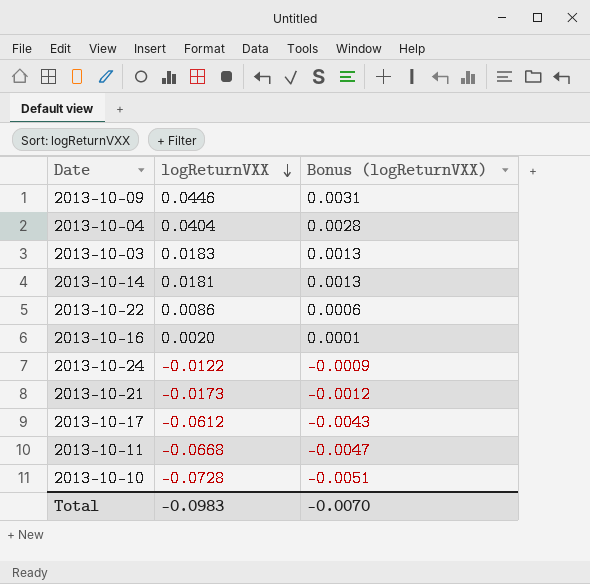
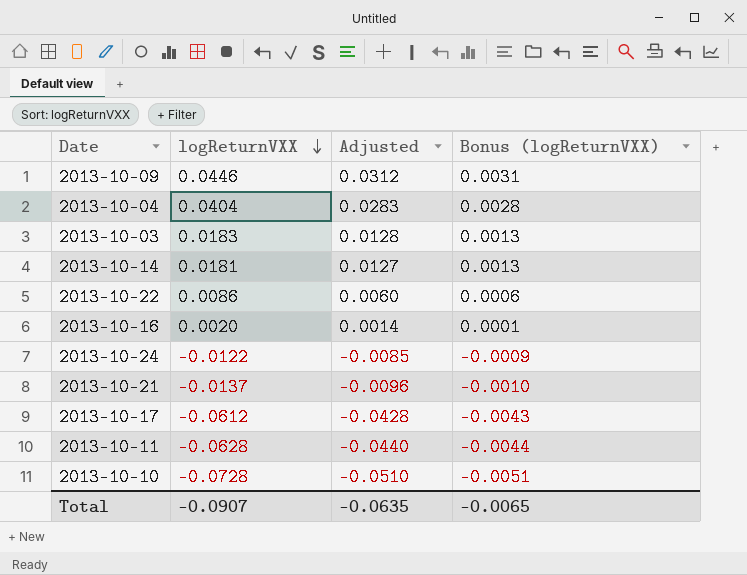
column Adjusted | formula: none -> [logReturnVXX] * 0.7
2013-10-21 | logReturnVXX: -0.0173 -> -0.0137
2013-10-21 | Bonus (logReturnVXX): -0.0012 -> -0.0010
2013-10-11 | logReturnVXX: -0.0668 -> -0.0628
2013-10-11 | Bonus (logReturnVXX): -0.0047 -> -0.0044
Total | logReturnVXX: -0.0983 -> -0.0907
Total | Bonus (logReturnVXX): -0.0070 -> -0.0065

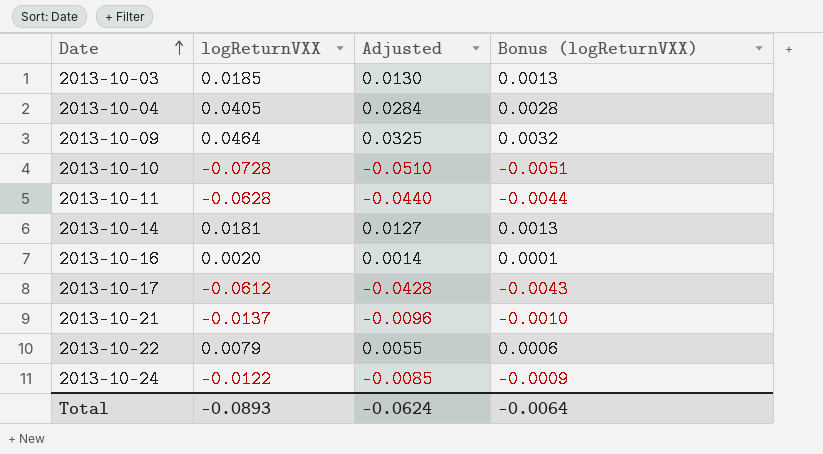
row order: logReturnVXX descending -> Date ascending
2013-10-03 | logReturnVXX: 0.0183 -> 0.0185
2013-10-03 | Adjusted: 0.0128 -> 0.0130
2013-10-04 | logReturnVXX: 0.0404 -> 0.0405
2013-10-04 | Adjusted: 0.0283 -> 0.0284
2013-10-09 | logReturnVXX: 0.0446 -> 0.0464
2013-10-09 | Adjusted: 0.0312 -> 0.0325
2013-10-09 | Bonus (logReturnVXX): 0.0031 -> 0.0032
2013-10-22 | logReturnVXX: 0.0086 -> 0.0079
2013-10-22 | Adjusted: 0.0060 -> 0.0055
Total | logReturnVXX: -0.0907 -> -0.0893
Total | Adjusted: -0.0635 -> -0.0624
Total | Bonus (logReturnVXX): -0.0065 -> -0.0064

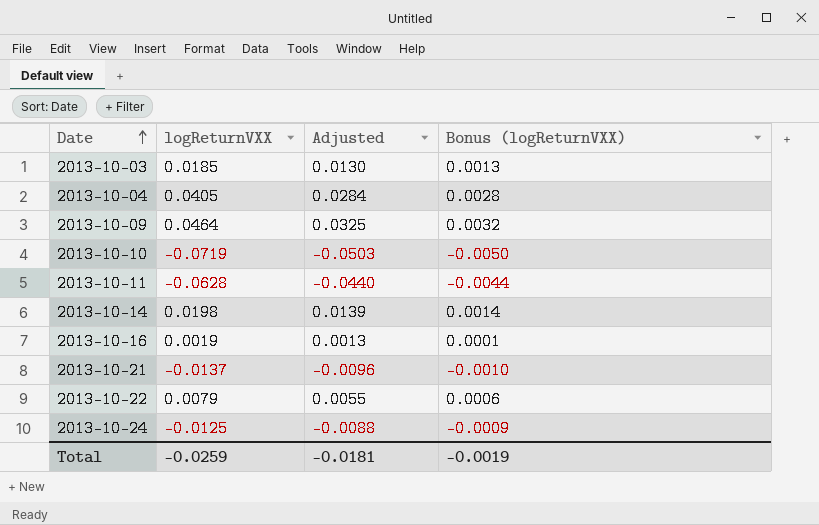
row 2013-10-17: -0.0612 | -0.0428 | -0.0043 -> none
2013-10-10 | logReturnVXX: -0.0728 -> -0.0719
2013-10-10 | Adjusted: -0.0510 -> -0.0503
2013-10-10 | Bonus (logReturnVXX): -0.0051 -> -0.0050
2013-10-14 | logReturnVXX: 0.0181 -> 0.0198
2013-10-14 | Adjusted: 0.0127 -> 0.0139
2013-10-14 | Bonus (logReturnVXX): 0.0013 -> 0.0014
2013-10-16 | logReturnVXX: 0.0020 -> 0.0019
2013-10-16 | Adjusted: 0.0014 -> 0.0013
2013-10-24 | logReturnVXX: -0.0122 -> -0.0125
2013-10-24 | Adjusted: -0.0085 -> -0.0088
Total | logReturnVXX: -0.0893 -> -0.0259
Total | Adjusted: -0.0624 -> -0.0181
Total | Bonus (logReturnVXX): -0.0064 -> -0.0019

